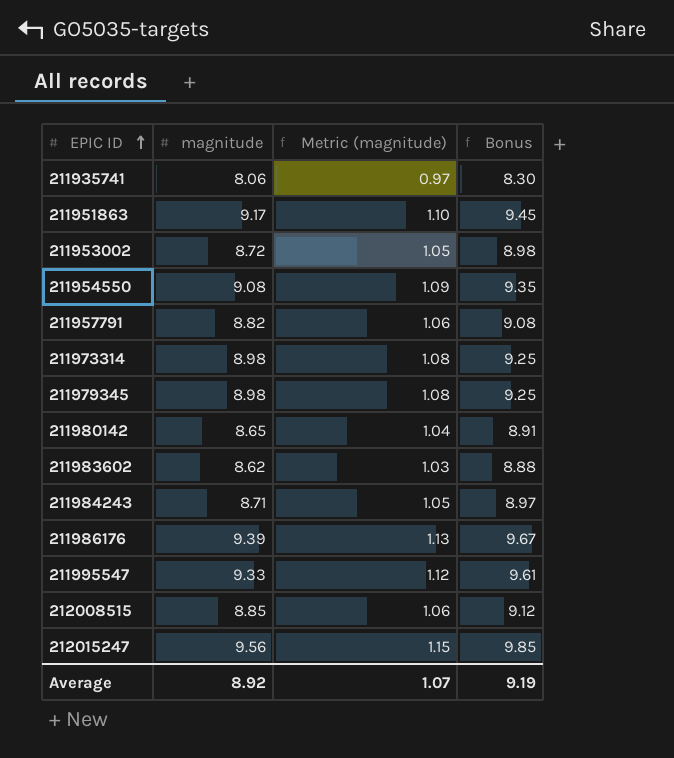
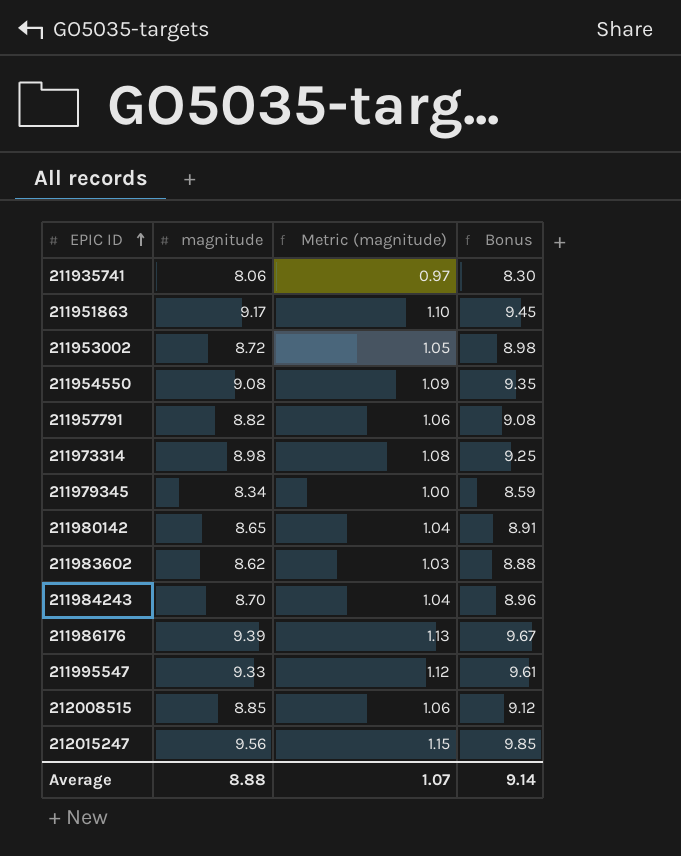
211979345 | magnitude: 8.98 -> 8.34
211979345 | Metric (magnitude): 1.08 -> 1.00
211979345 | Bonus: 9.25 -> 8.59
211984243 | magnitude: 8.71 -> 8.70
211984243 | Metric (magnitude): 1.05 -> 1.04
211984243 | Bonus: 8.97 -> 8.96
Average | magnitude: 8.92 -> 8.88
Average | Bonus: 9.19 -> 9.14

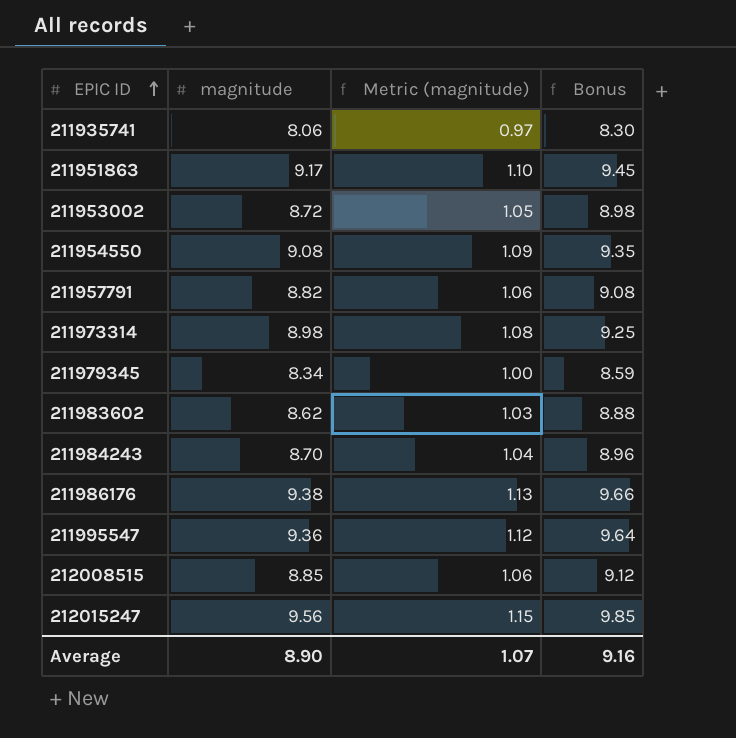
row 211980142: 8.65 | 1.04 | 8.91 -> none
211986176 | magnitude: 9.39 -> 9.38
211986176 | Bonus: 9.67 -> 9.66
211995547 | magnitude: 9.33 -> 9.36
211995547 | Bonus: 9.61 -> 9.64
Average | magnitude: 8.88 -> 8.90
Average | Bonus: 9.14 -> 9.16

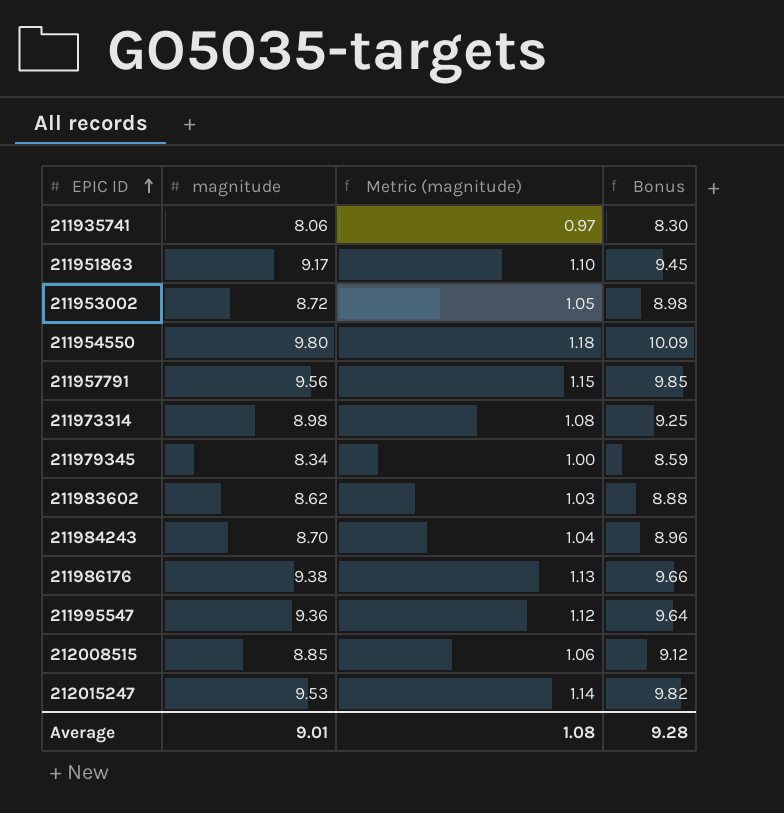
211954550 | magnitude: 9.08 -> 9.80
211954550 | Metric (magnitude): 1.09 -> 1.18
211954550 | Bonus: 9.35 -> 10.09
211957791 | magnitude: 8.82 -> 9.56
211957791 | Metric (magnitude): 1.06 -> 1.15
211957791 | Bonus: 9.08 -> 9.85
212015247 | magnitude: 9.56 -> 9.53
212015247 | Metric (magnitude): 1.15 -> 1.14
212015247 | Bonus: 9.85 -> 9.82
Average | magnitude: 8.90 -> 9.01
Average | Metric (magnitude): 1.07 -> 1.08
Average | Bonus: 9.16 -> 9.28

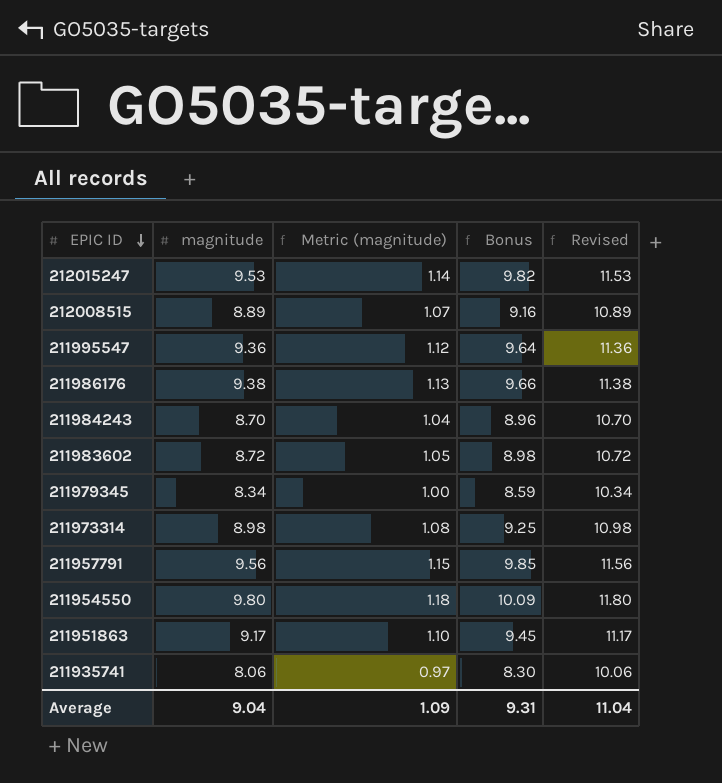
row order: EPIC ID ascending -> EPIC ID descending
column Revised | formula: none -> [magnitude] + 2
row 211953002: 8.72 | 1.05 | 8.98 -> none
212008515 | magnitude: 8.85 -> 8.89
212008515 | Metric (magnitude): 1.06 -> 1.07
212008515 | Bonus: 9.12 -> 9.16
211983602 | magnitude: 8.62 -> 8.72
211983602 | Metric (magnitude): 1.03 -> 1.05
211983602 | Bonus: 8.88 -> 8.98
Average | magnitude: 9.01 -> 9.04
Average | Metric (magnitude): 1.08 -> 1.09
Average | Bonus: 9.28 -> 9.31

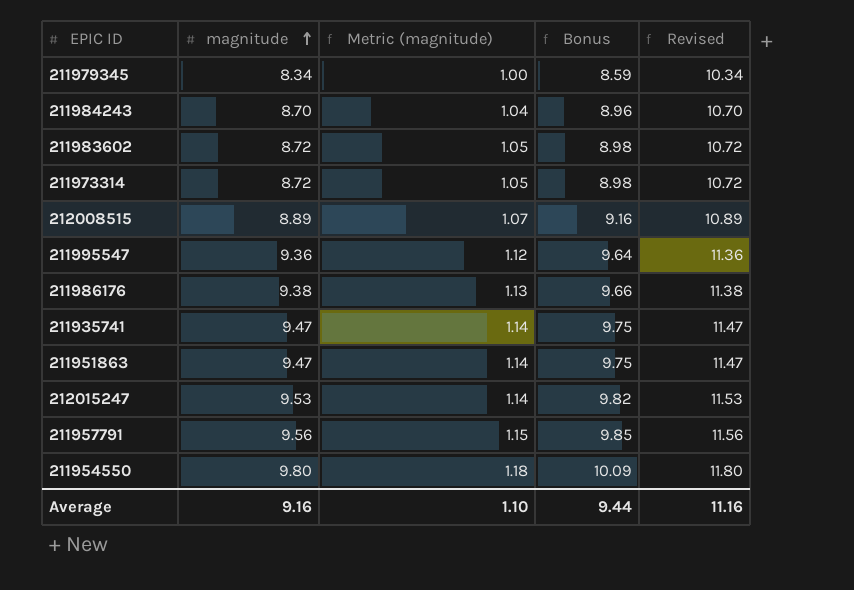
row order: EPIC ID descending -> magnitude ascending
211973314 | magnitude: 8.98 -> 8.72
211973314 | Metric (magnitude): 1.08 -> 1.05
211973314 | Bonus: 9.25 -> 8.98
211973314 | Revised: 10.98 -> 10.72
211935741 | magnitude: 8.06 -> 9.47
211935741 | Metric (magnitude): 0.97 -> 1.14
211935741 | Bonus: 8.30 -> 9.75
211935741 | Revised: 10.06 -> 11.47
211951863 | magnitude: 9.17 -> 9.47
211951863 | Metric (magnitude): 1.10 -> 1.14
211951863 | Bonus: 9.45 -> 9.75
211951863 | Revised: 11.17 -> 11.47
Average | magnitude: 9.04 -> 9.16
Average | Metric (magnitude): 1.09 -> 1.10
Average | Bonus: 9.31 -> 9.44
Average | Revised: 11.04 -> 11.16

